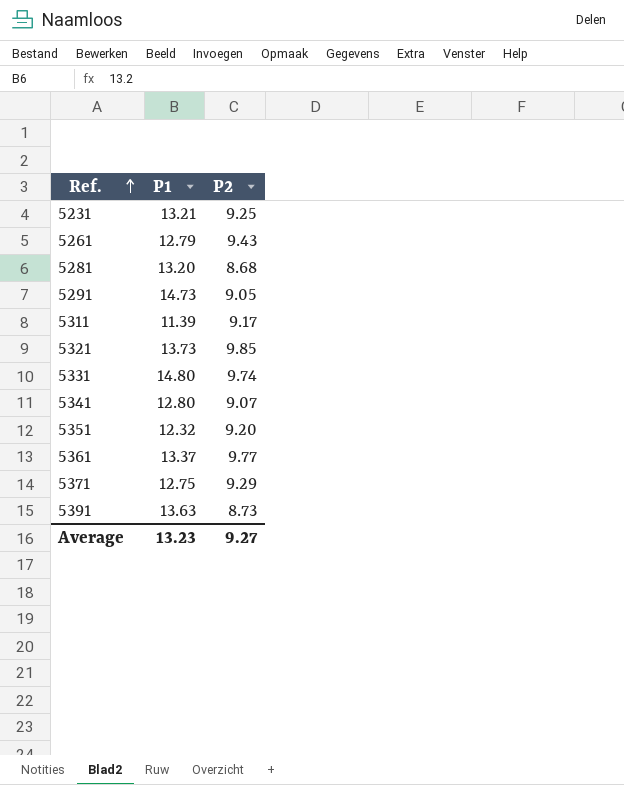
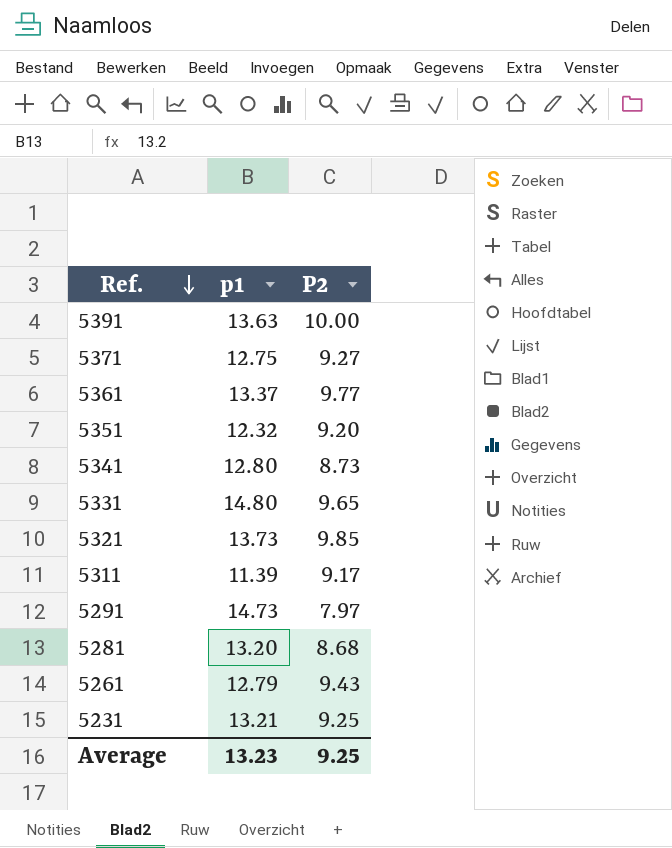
row order: Ref. ascending -> Ref. descending
column name: P1 -> p1
5391 | P2: 8.73 -> 10.00
5371 | P2: 9.29 -> 9.27
5341 | P2: 9.07 -> 8.73
5331 | P2: 9.74 -> 9.65
5291 | P2: 9.05 -> 7.97
Average | P2: 9.27 -> 9.25

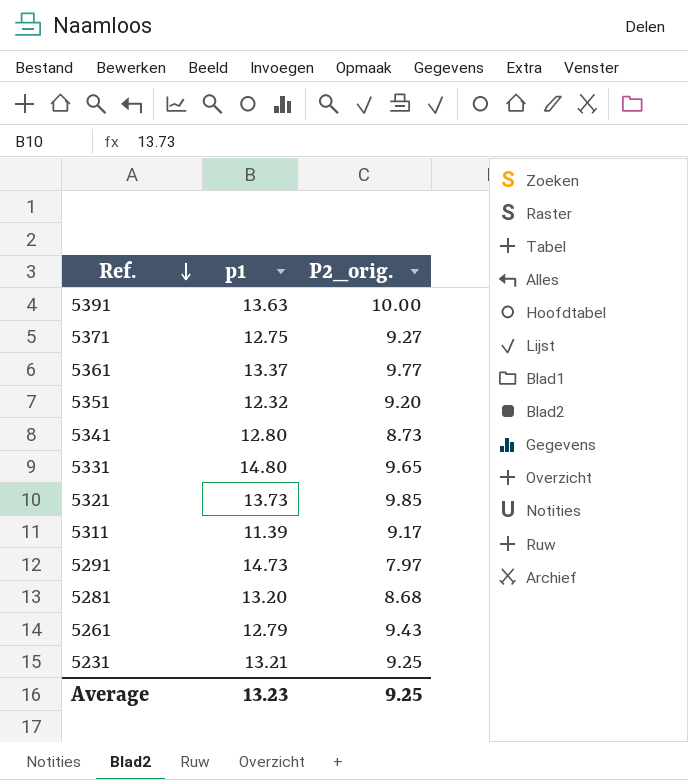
column name: P2 -> P2_orig.

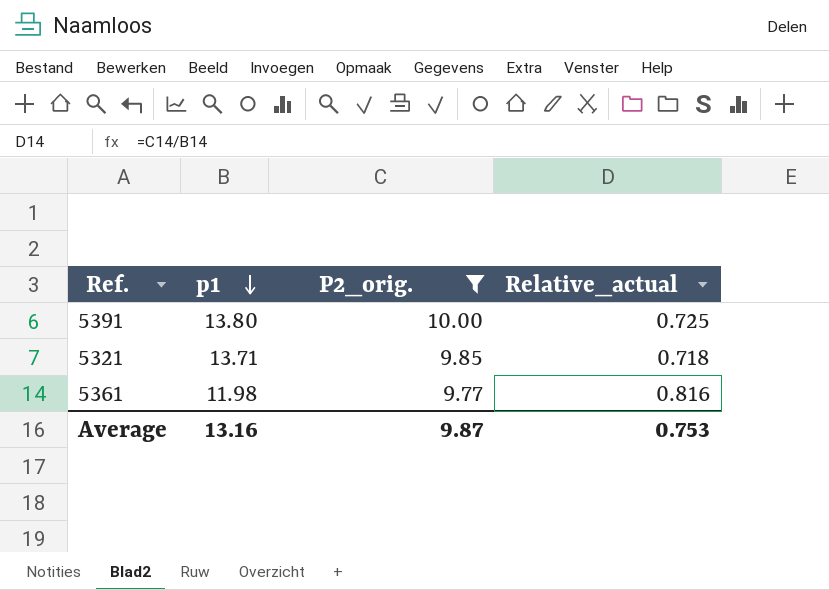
filter: none -> P2_orig. >= 9.77
row order: Ref. descending -> p1 descending
column Relative_actual | formula: none -> [P2_orig.] / [p1]
5391 | p1: 13.63 -> 13.80
5321 | p1: 13.73 -> 13.71
5361 | p1: 13.37 -> 11.98
Average | p1: 13.23 -> 13.16
Average | P2_orig.: 9.25 -> 9.87

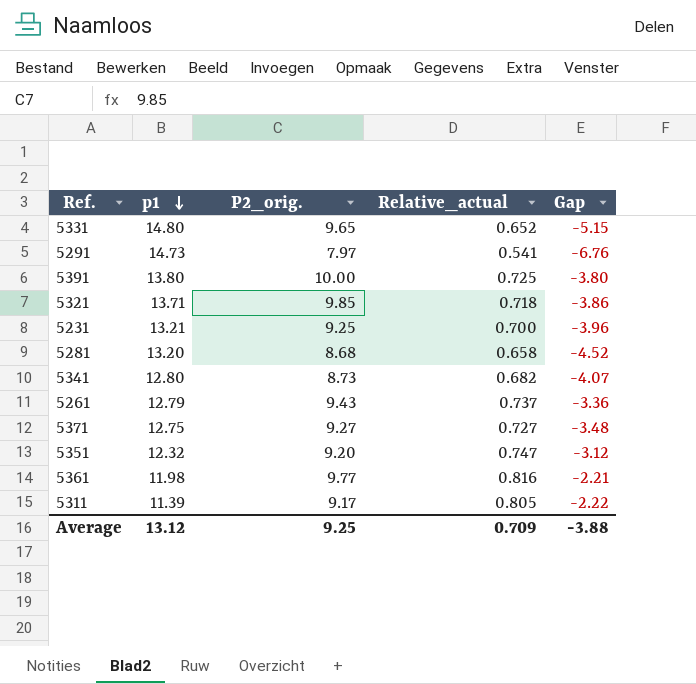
filter: P2_orig. >= 9.77 -> none
column Gap | formula: none -> [P2_orig.] - [p1]
Average | p1: 13.16 -> 13.12
Average | P2_orig.: 9.87 -> 9.25
Average | Relative_actual: 0.753 -> 0.709

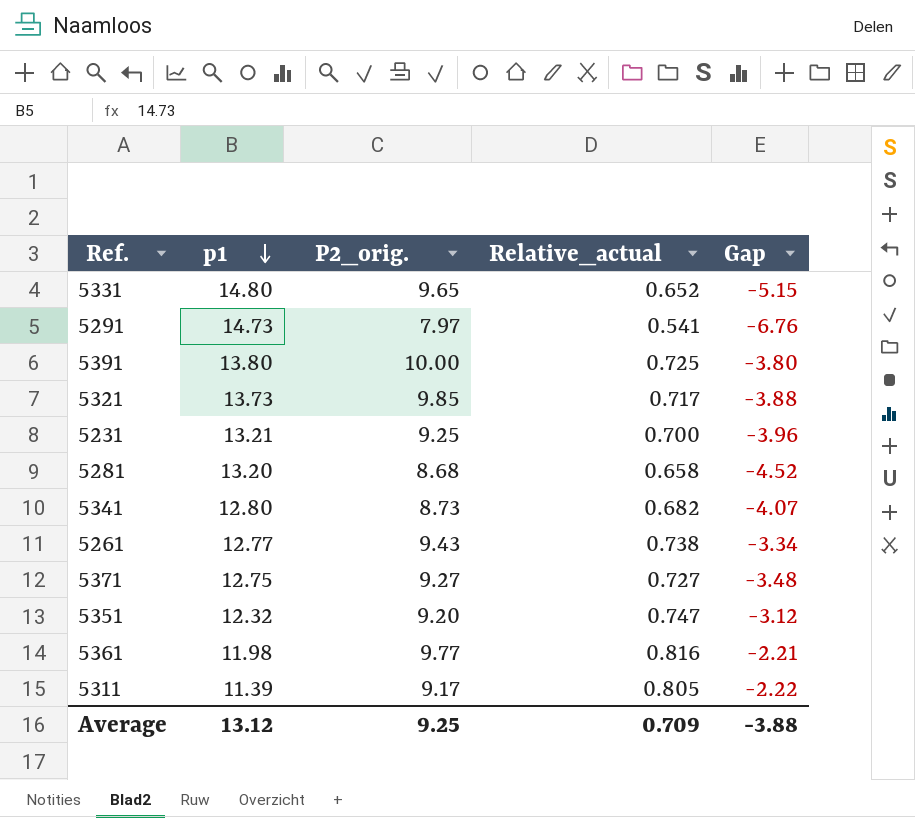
5321 | p1: 13.71 -> 13.73
5321 | Relative_actual: 0.718 -> 0.717
5321 | Gap: -3.86 -> -3.88
5261 | p1: 12.79 -> 12.77
5261 | Relative_actual: 0.737 -> 0.738
5261 | Gap: -3.36 -> -3.34

